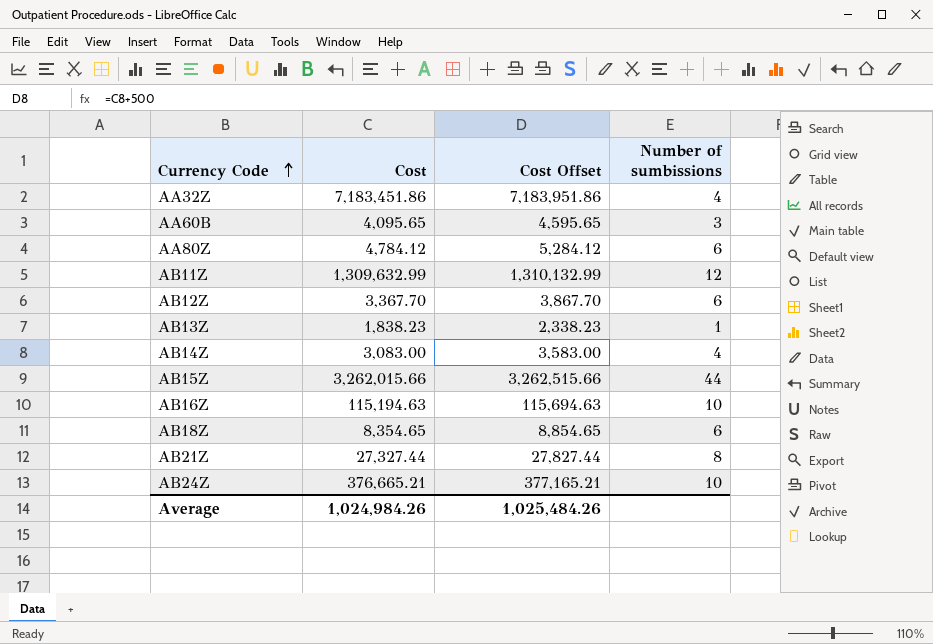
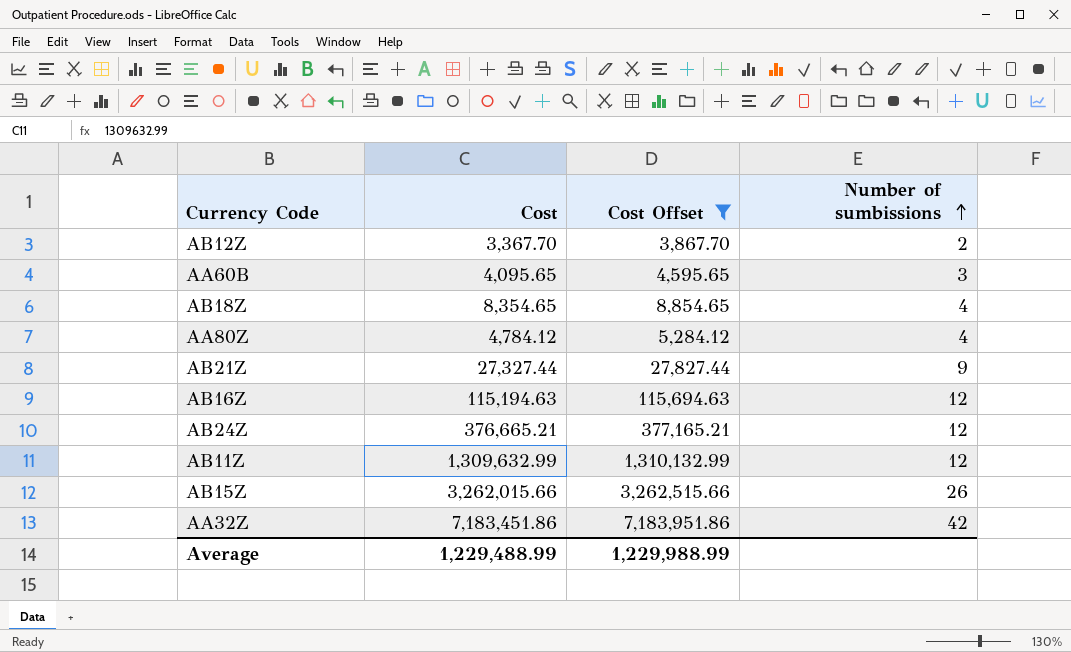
filter: none -> Cost Offset >= 3,867.70
row order: Currency Code ascending -> Number of sumbissions ascending
AB12Z | Number of sumbissions: 6 -> 2
AB18Z | Number of sumbissions: 6 -> 4
AA80Z | Number of sumbissions: 6 -> 4
AB21Z | Number of sumbissions: 8 -> 9
AB16Z | Number of sumbissions: 10 -> 12
AB24Z | Number of sumbissions: 10 -> 12
AB15Z | Number of sumbissions: 44 -> 26
AA32Z | Number of sumbissions: 4 -> 42
Average | Cost: 1,024,984.26 -> 1,229,488.99
Average | Cost Offset: 1,025,484.26 -> 1,229,988.99

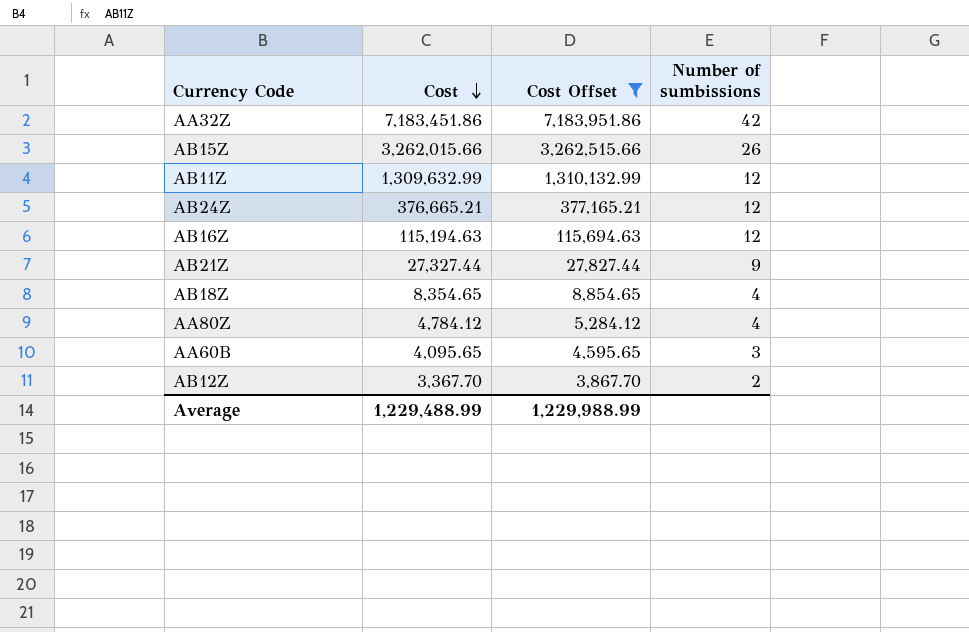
row order: Number of sumbissions ascending -> Cost descending

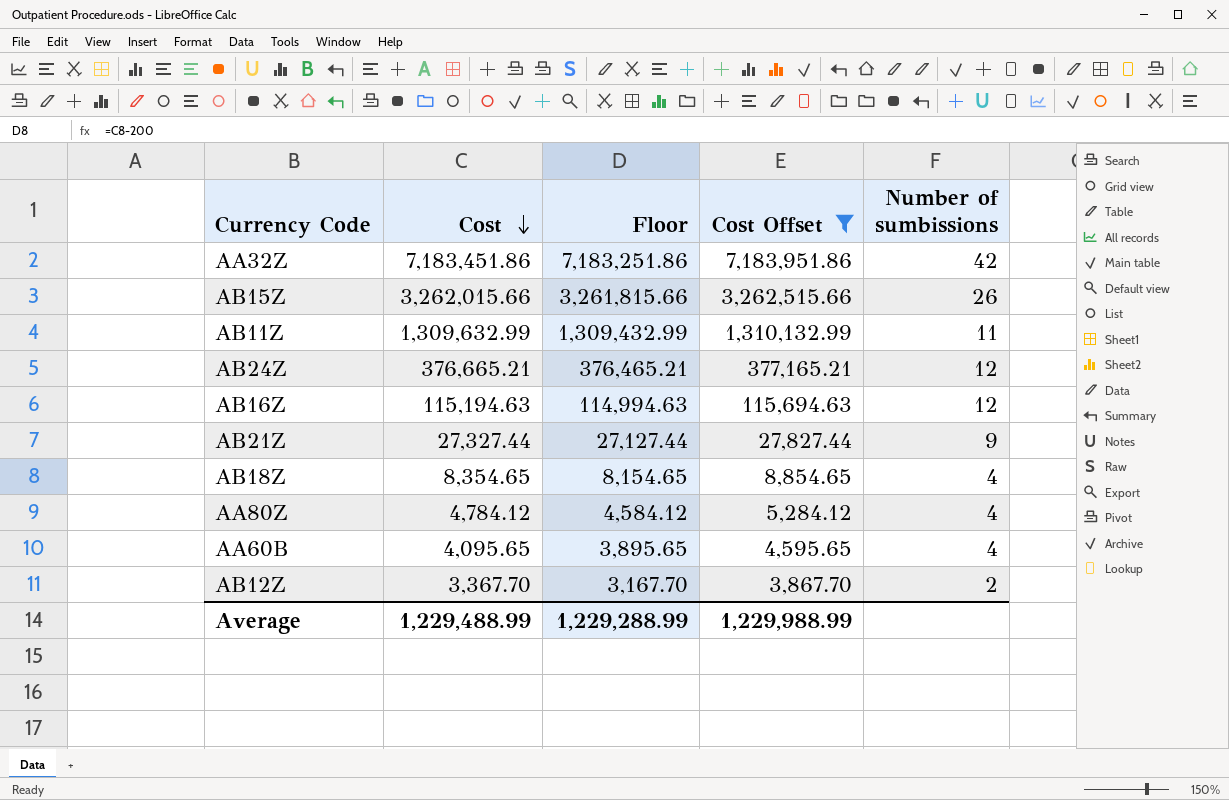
column Floor | formula: none -> [Cost] - 200
AB11Z | Number of sumbissions: 12 -> 11
AA60B | Number of sumbissions: 3 -> 4

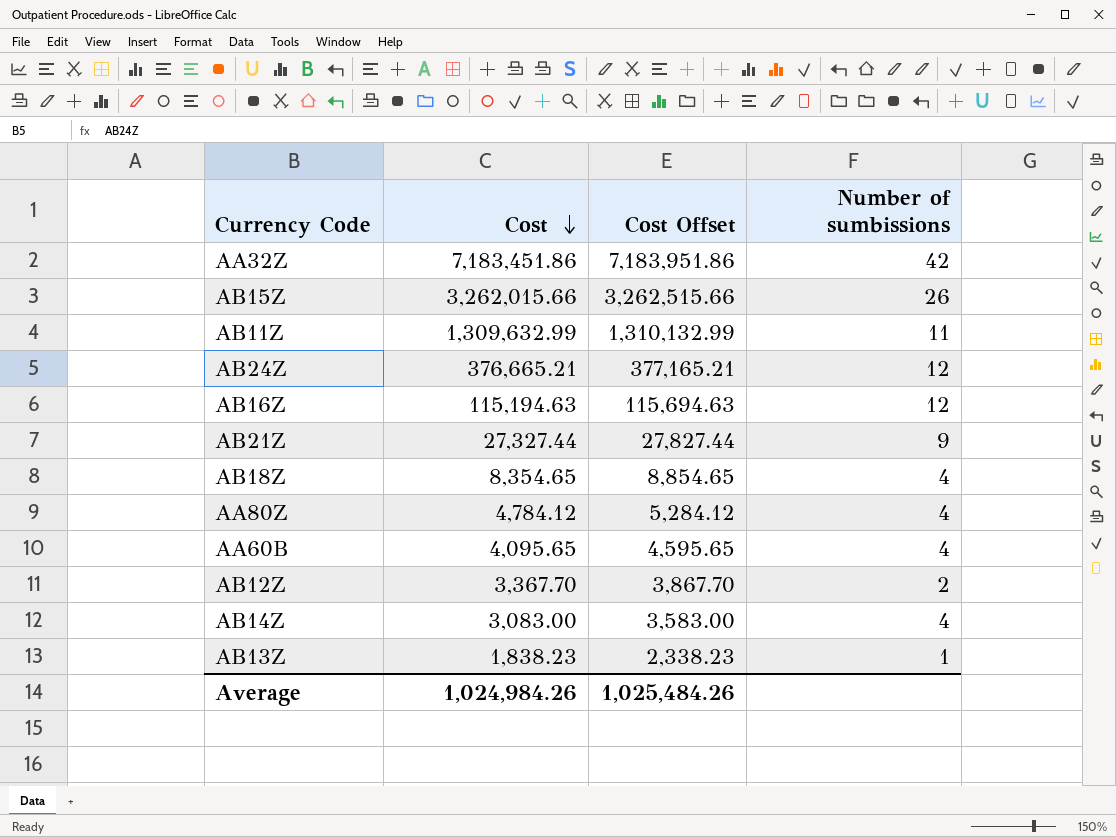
filter: Cost Offset >= 3,867.70 -> none
column Floor | formula: [Cost] - 200 -> none
Average | Cost: 1,229,488.99 -> 1,024,984.26
Average | Cost Offset: 1,229,988.99 -> 1,025,484.26

